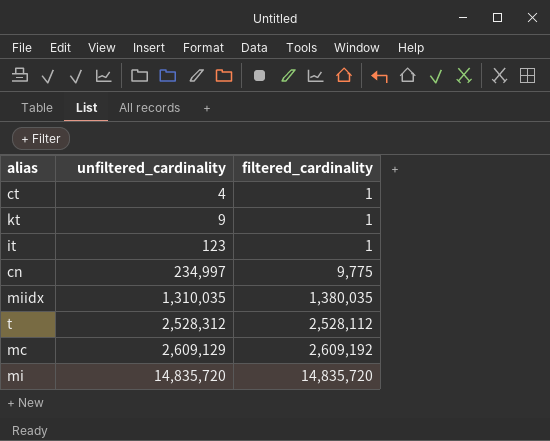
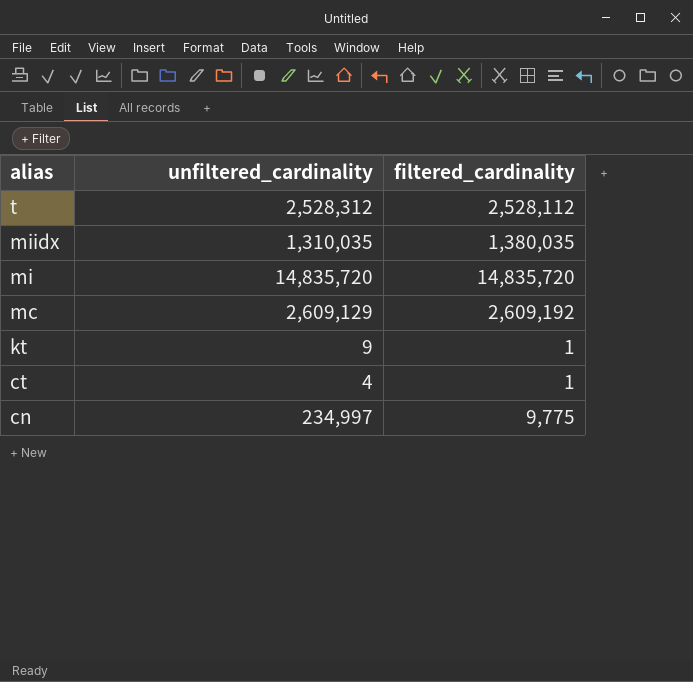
row order: unfiltered_cardinality ascending -> alias descending
row it: 123 | 1 -> none

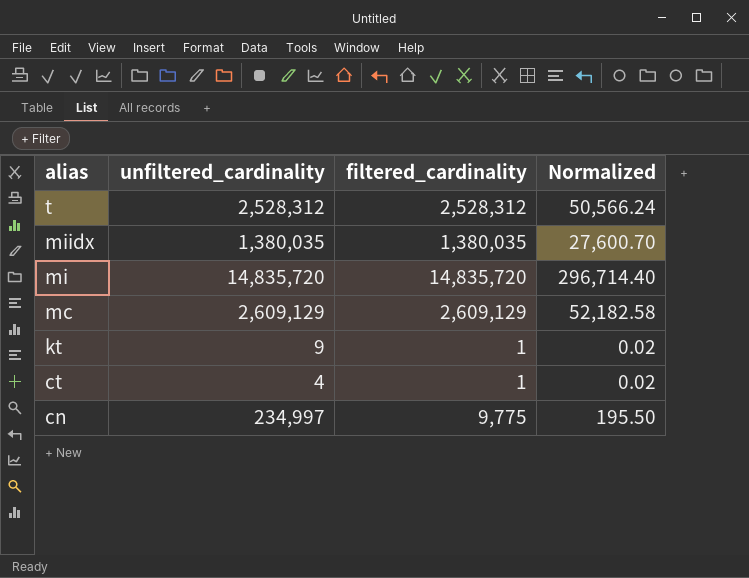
column Normalized | formula: none -> [filtered_cardinality] * 0.02
t | filtered_cardinality: 2,528,112 -> 2,528,312
miidx | unfiltered_cardinality: 1,310,035 -> 1,380,035
mc | filtered_cardinality: 2,609,192 -> 2,609,129

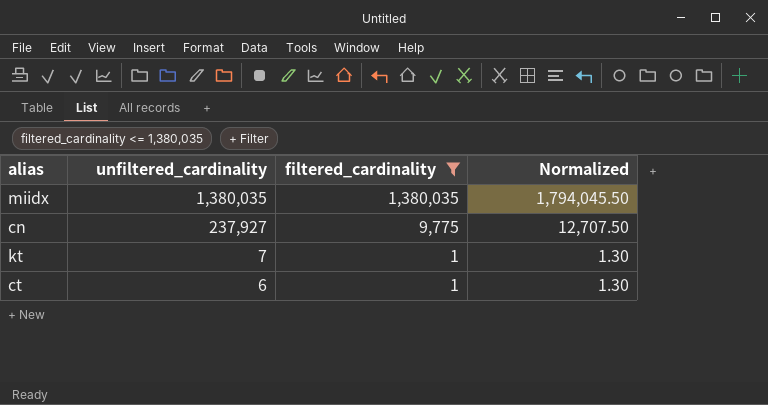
filter: none -> filtered_cardinality <= 1,380,035
row order: alias descending -> unfiltered_cardinality descending
column Normalized | formula: [filtered_cardinality] * 0.02 -> [filtered_cardinality] * 1.3
cn | unfiltered_cardinality: 234,997 -> 237,927
kt | unfiltered_cardinality: 9 -> 7
ct | unfiltered_cardinality: 4 -> 6

